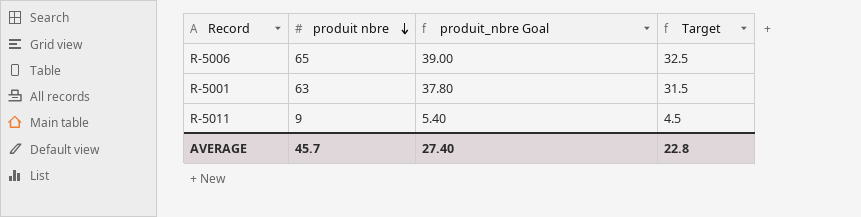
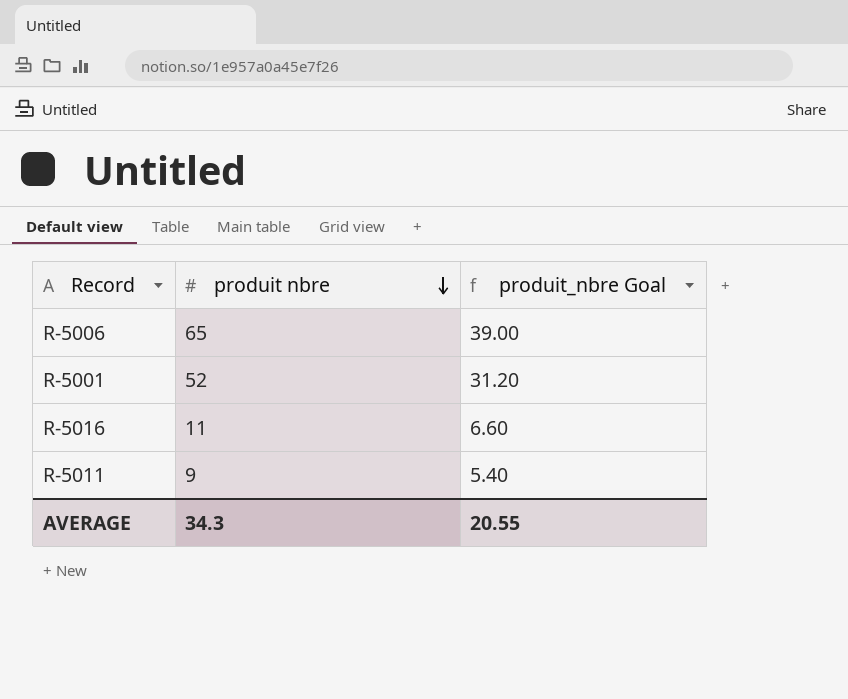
column Target | formula: [produit nbre] * 0.5 -> none
R-5001 | produit nbre: 63 -> 52
R-5001 | produit_nbre Goal: 37.80 -> 31.20
row R-5016: none -> 11 | 6.60
AVERAGE | produit nbre: 45.7 -> 34.3
AVERAGE | produit_nbre Goal: 27.40 -> 20.55

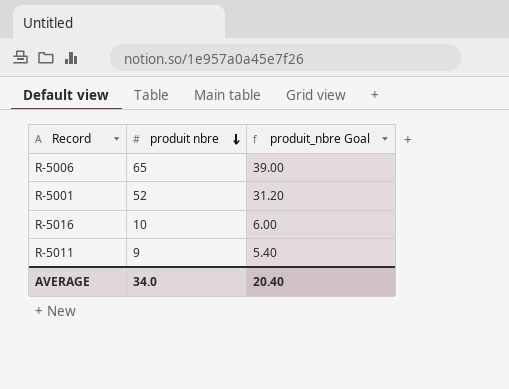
R-5016 | produit nbre: 11 -> 10
R-5016 | produit_nbre Goal: 6.60 -> 6.00
AVERAGE | produit nbre: 34.3 -> 34.0
AVERAGE | produit_nbre Goal: 20.55 -> 20.40

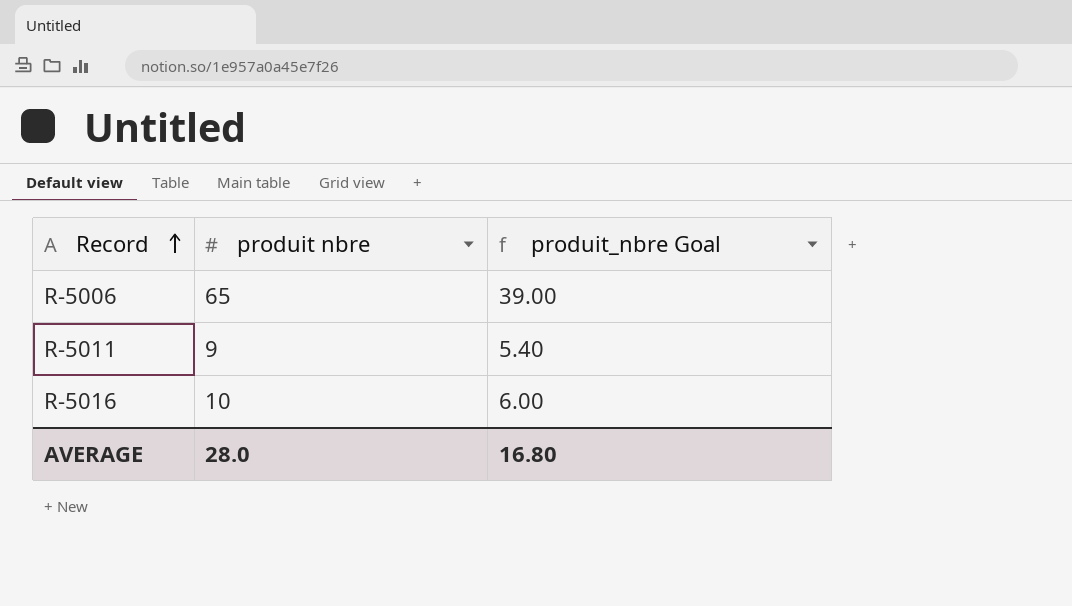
row order: produit nbre descending -> Record ascending
row R-5001: 52 | 31.20 -> none
AVERAGE | produit nbre: 34.0 -> 28.0
AVERAGE | produit_nbre Goal: 20.40 -> 16.80

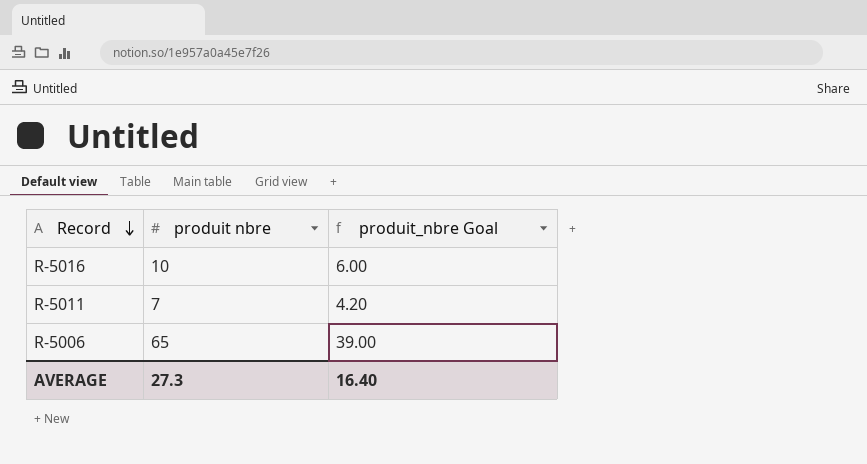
row order: Record ascending -> Record descending
R-5011 | produit nbre: 9 -> 7
R-5011 | produit_nbre Goal: 5.40 -> 4.20
AVERAGE | produit nbre: 28.0 -> 27.3
AVERAGE | produit_nbre Goal: 16.80 -> 16.40

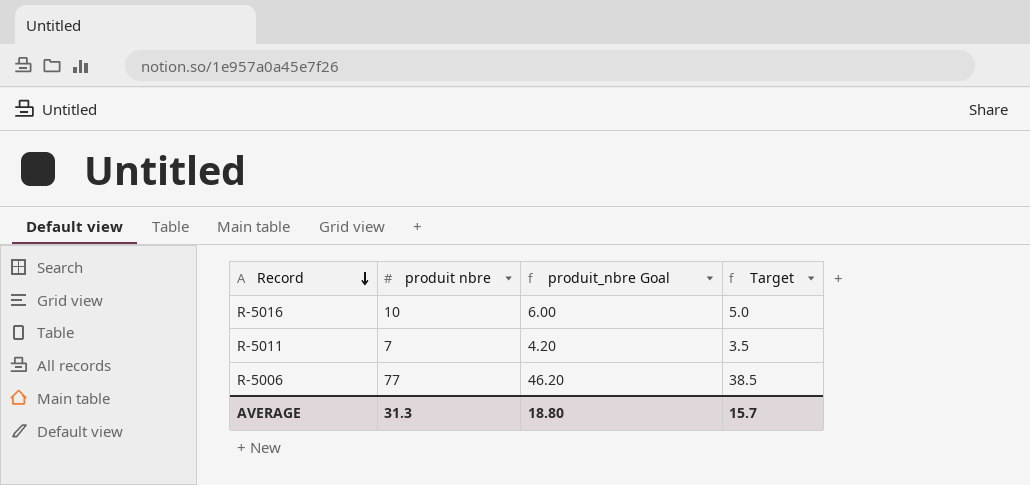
column Target | formula: none -> [produit nbre] * 0.5
R-5006 | produit nbre: 65 -> 77
R-5006 | produit_nbre Goal: 39.00 -> 46.20
AVERAGE | produit nbre: 27.3 -> 31.3
AVERAGE | produit_nbre Goal: 16.40 -> 18.80

